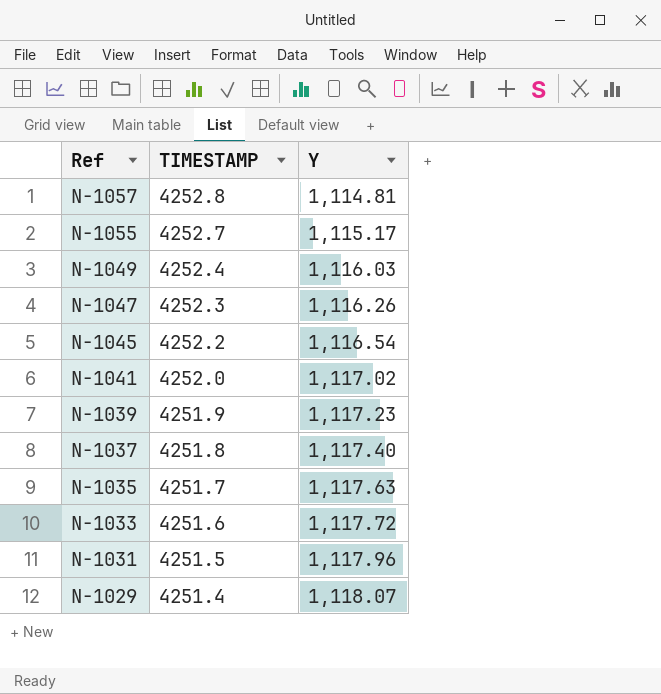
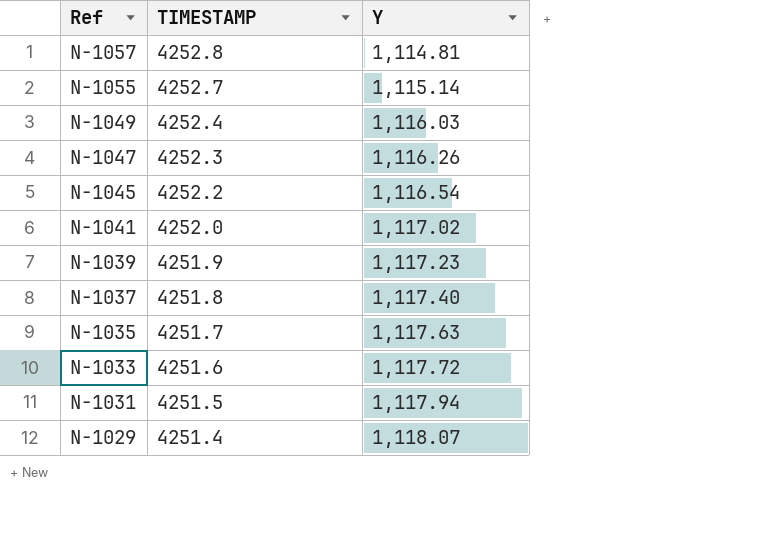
N-1055 | Y: 1,115.17 -> 1,115.14
N-1031 | Y: 1,117.96 -> 1,117.94

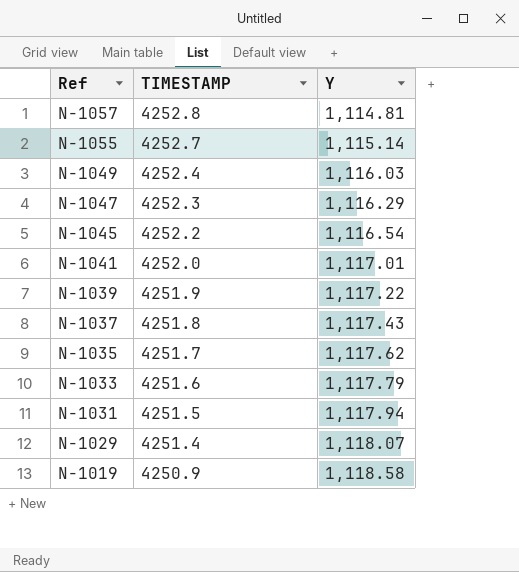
N-1047 | Y: 1,116.26 -> 1,116.29
N-1041 | Y: 1,117.02 -> 1,117.01
N-1039 | Y: 1,117.23 -> 1,117.22
N-1037 | Y: 1,117.40 -> 1,117.43
N-1035 | Y: 1,117.63 -> 1,117.62
N-1033 | Y: 1,117.72 -> 1,117.79
row N-1019: none -> 4250.9 | 1,118.58

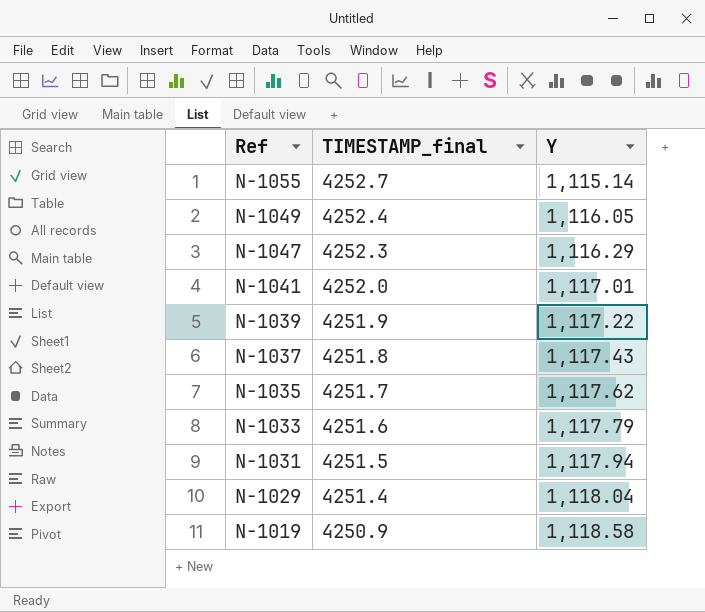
column name: TIMESTAMP -> TIMESTAMP_final
row N-1057: 4252.8 | 1,114.81 -> none
row N-1045: 4252.2 | 1,116.54 -> none
N-1049 | Y: 1,116.03 -> 1,116.05
N-1029 | Y: 1,118.07 -> 1,118.04

